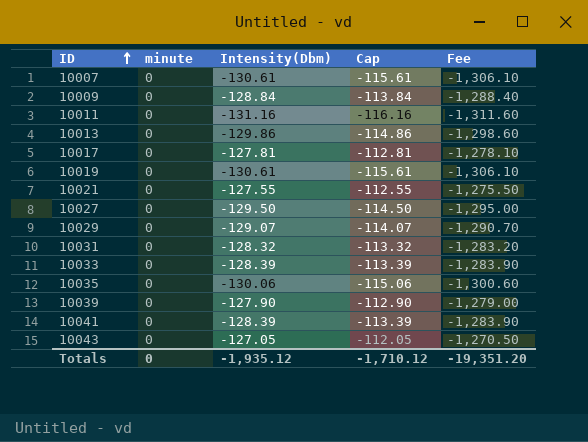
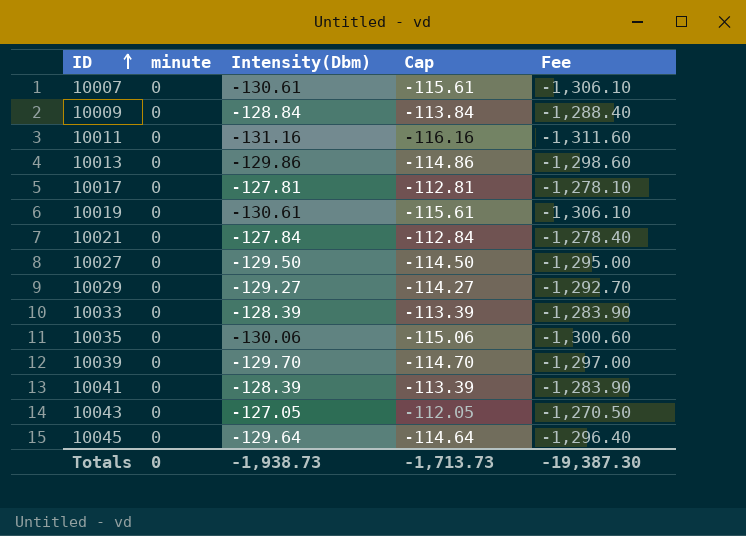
row 10031: 0 | -128.32 | -113.32 | -1,283.20 -> none
10021 | Intensity(Dbm): -127.55 -> -127.84
10021 | Cap: -112.55 -> -112.84
10021 | Fee: -1,275.50 -> -1,278.40
10029 | Intensity(Dbm): -129.07 -> -129.27
10029 | Cap: -114.07 -> -114.27
10029 | Fee: -1,290.70 -> -1,292.70
10039 | Intensity(Dbm): -127.90 -> -129.70
10039 | Cap: -112.90 -> -114.70
10039 | Fee: -1,279.00 -> -1,297.00
row 10045: none -> 0 | -129.64 | -114.64 | -1,296.40
Totals | Intensity(Dbm): -1,935.12 -> -1,938.73
Totals | Cap: -1,710.12 -> -1,713.73
Totals | Fee: -19,351.20 -> -19,387.30

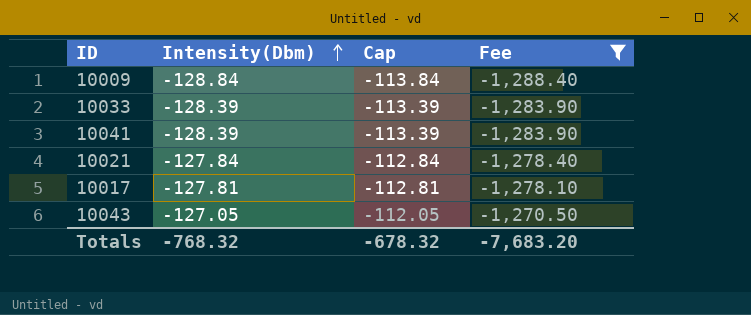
filter: none -> Fee >= -1,288.40
row order: ID ascending -> Intensity(Dbm) ascending
column minute | position: 2 -> none
Totals | Intensity(Dbm): -1,938.73 -> -768.32
Totals | Cap: -1,713.73 -> -678.32
Totals | Fee: -19,387.30 -> -7,683.20

